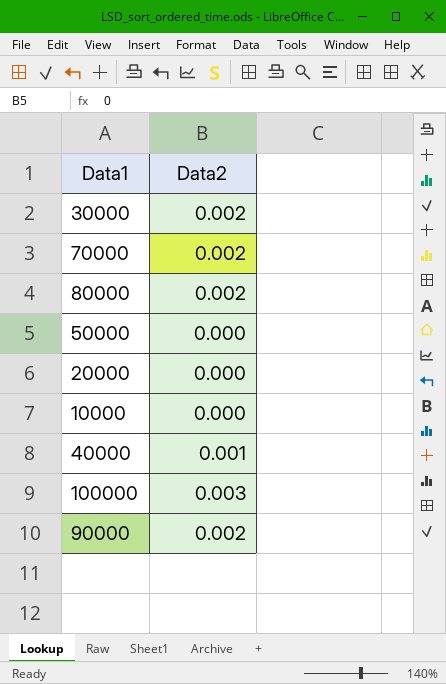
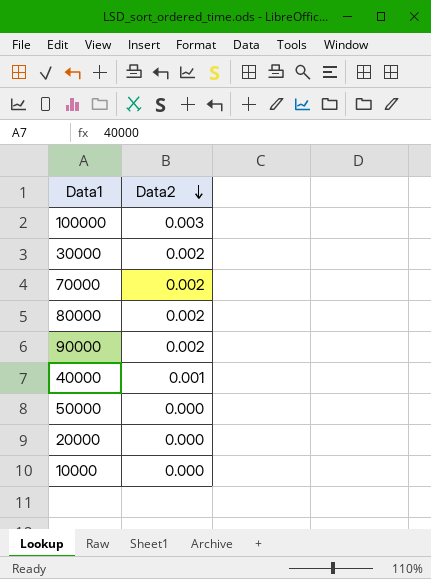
row order: none -> Data2 descending

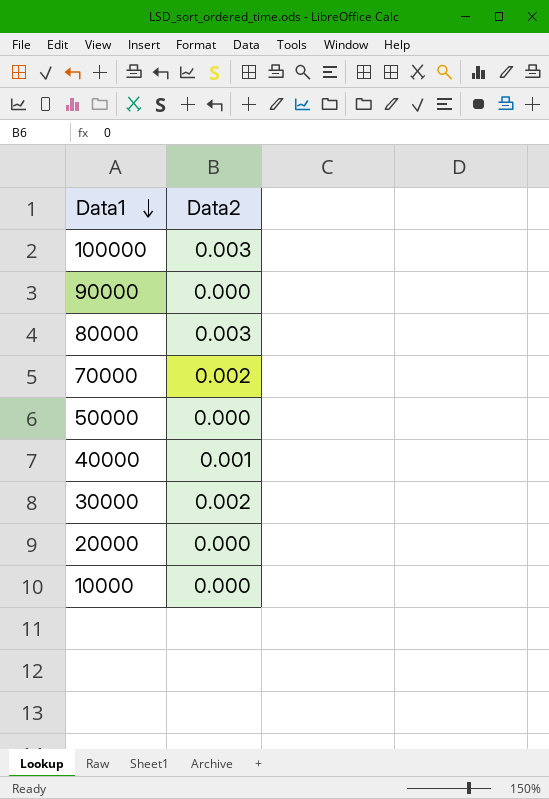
row order: Data2 descending -> Data1 descending
90000 | Data2: 0.002 -> 0.000
80000 | Data2: 0.002 -> 0.003

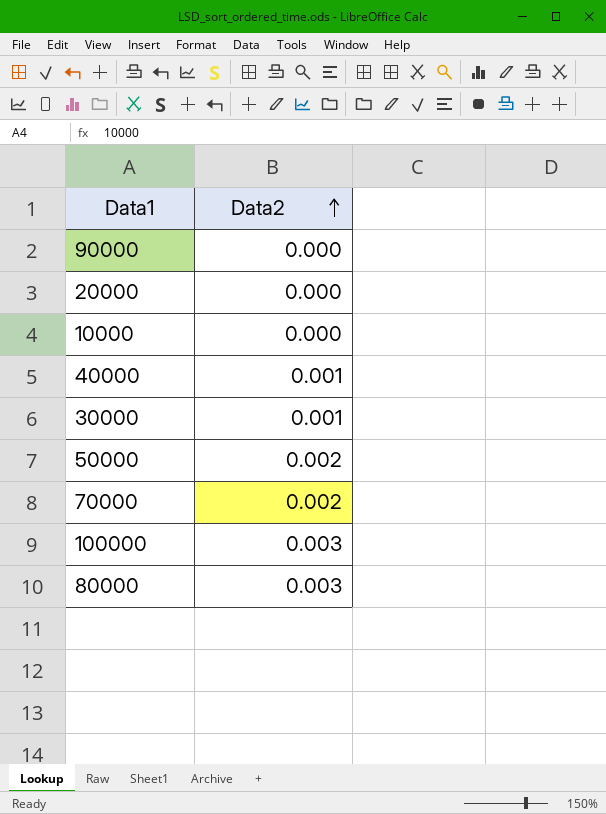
row order: Data1 descending -> Data2 ascending
30000 | Data2: 0.002 -> 0.001
50000 | Data2: 0.000 -> 0.002

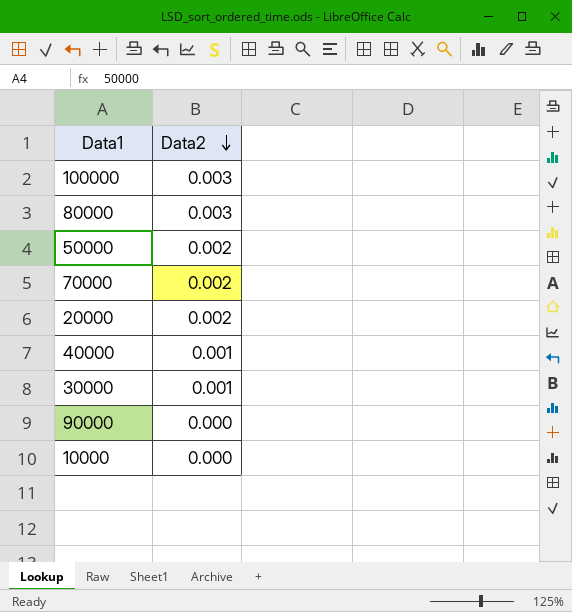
row order: Data2 ascending -> Data2 descending
20000 | Data2: 0.000 -> 0.002

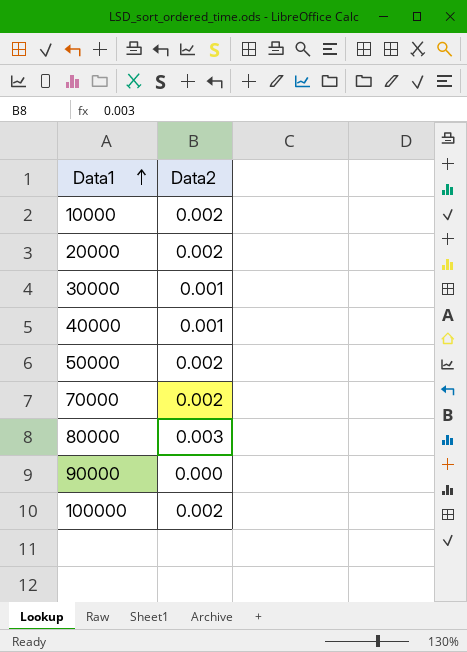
row order: Data2 descending -> Data1 ascending
10000 | Data2: 0.000 -> 0.002
100000 | Data2: 0.003 -> 0.002

